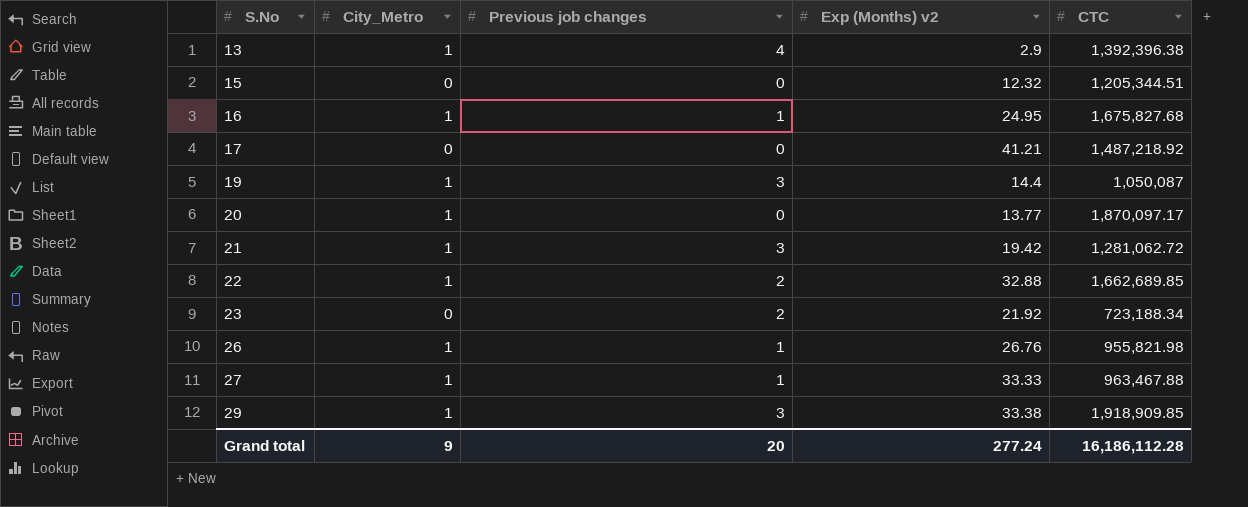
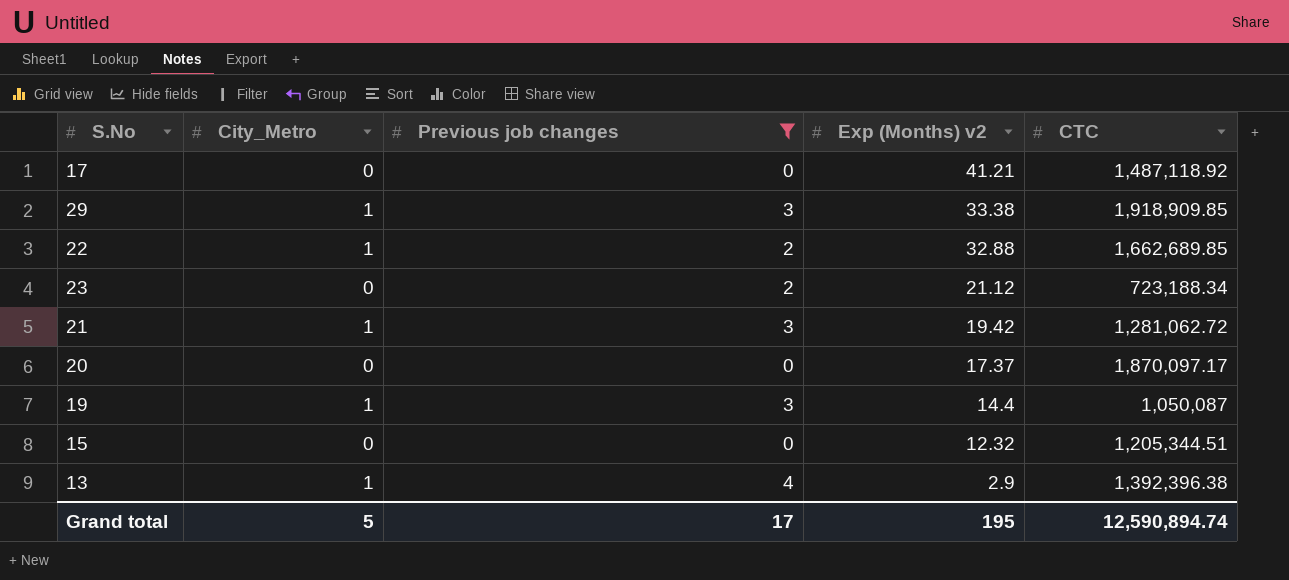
filter: none -> Previous job changes != 1
row order: S.No ascending -> Exp (Months) v2 descending
17 | CTC: 1,487,218.92 -> 1,487,118.92
23 | Exp (Months) v2: 21.92 -> 21.12
20 | City_Metro: 1 -> 0
20 | Exp (Months) v2: 13.77 -> 17.37
Grand total | City_Metro: 9 -> 5
Grand total | Previous job changes: 20 -> 17
Grand total | Exp (Months) v2: 277.24 -> 195
Grand total | CTC: 16,186,112.28 -> 12,590,894.74

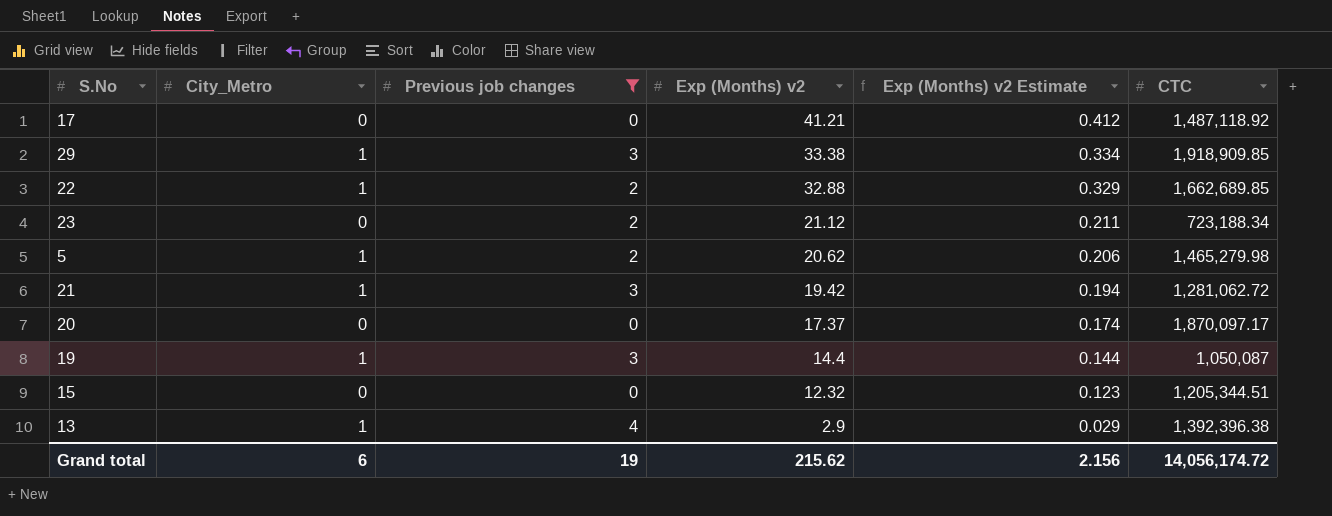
column Exp (Months) v2 Estimate | formula: none -> [Exp (Months) v2] * 0.01
row 5: none -> 1 | 2 | 20.62 | 0.206 | 1,465,279.98
Grand total | City_Metro: 5 -> 6
Grand total | Previous job changes: 17 -> 19
Grand total | Exp (Months) v2: 195 -> 215.62
Grand total | CTC: 12,590,894.74 -> 14,056,174.72

